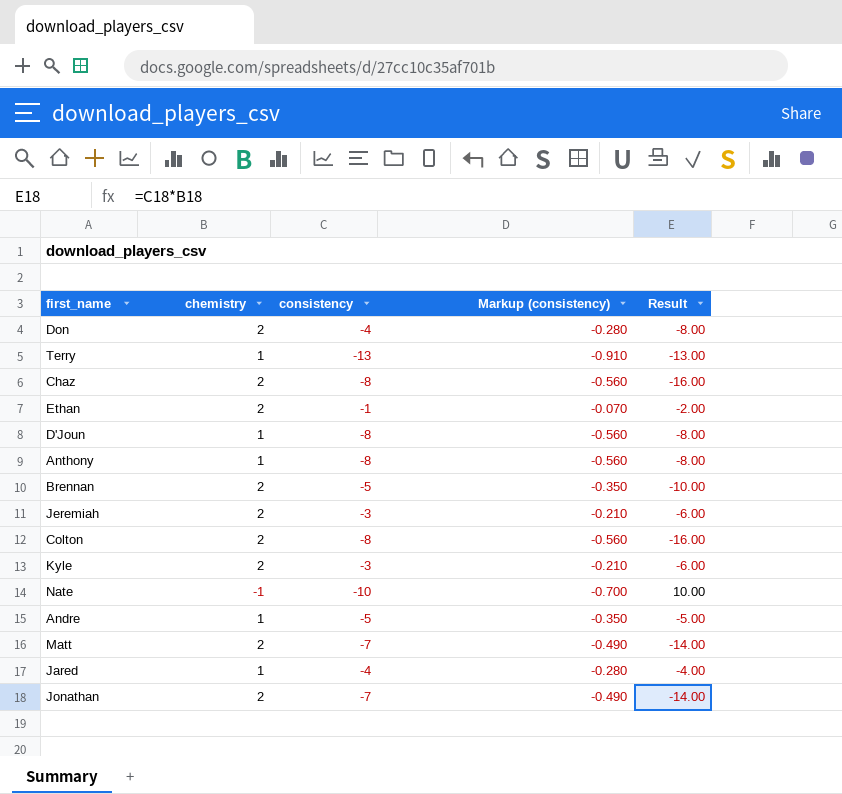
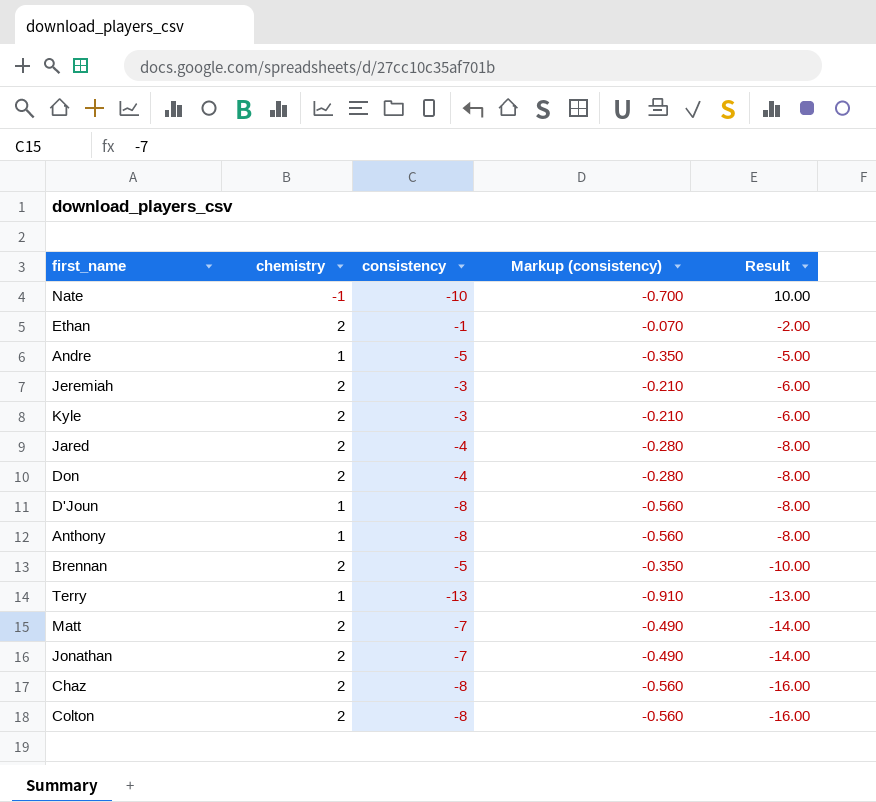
row order: none -> Result descending
Jared | chemistry: 1 -> 2
Jared | Result: -4.00 -> -8.00

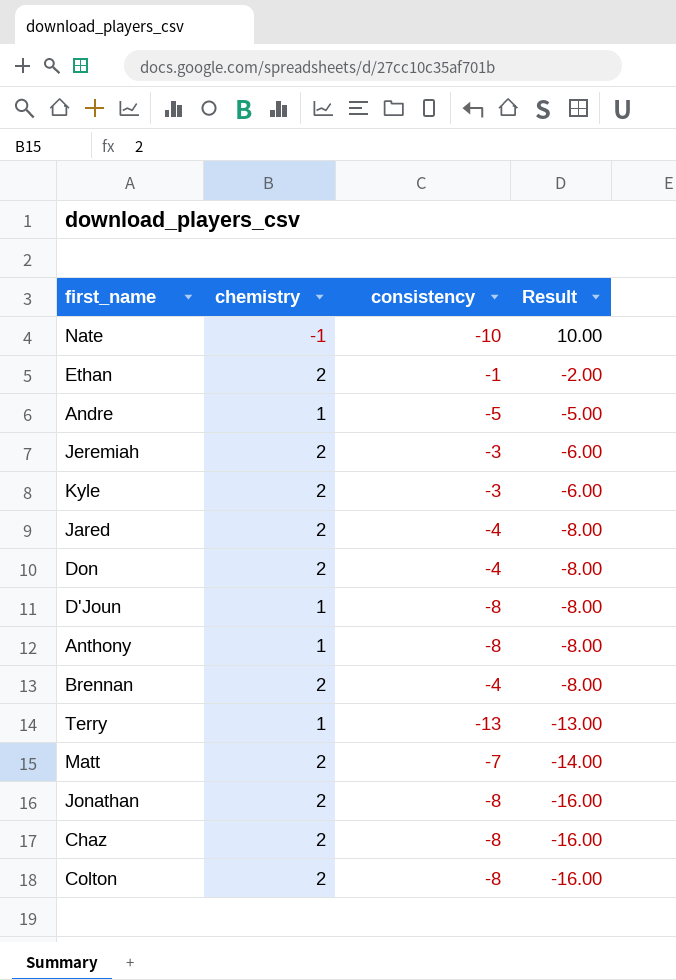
column Markup (consistency) | formula: [consistency] * 0.07 -> none
Brennan | consistency: -5 -> -4
Brennan | Result: -10.00 -> -8.00
Jonathan | consistency: -7 -> -8
Jonathan | Result: -14.00 -> -16.00

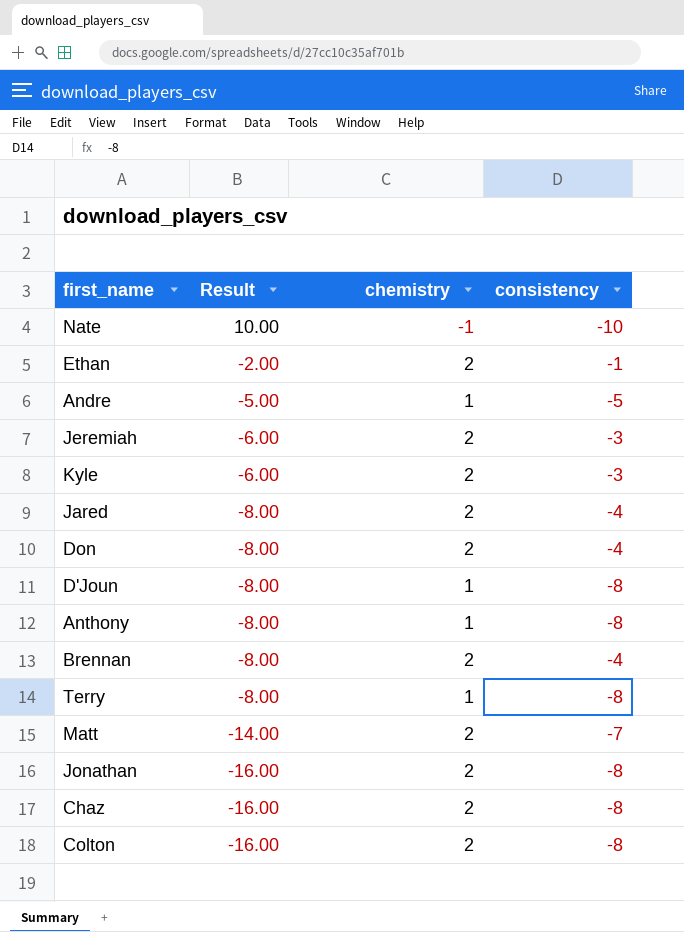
column Result | position: 4 -> 2
Terry | Result: -13.00 -> -8.00
Terry | consistency: -13 -> -8

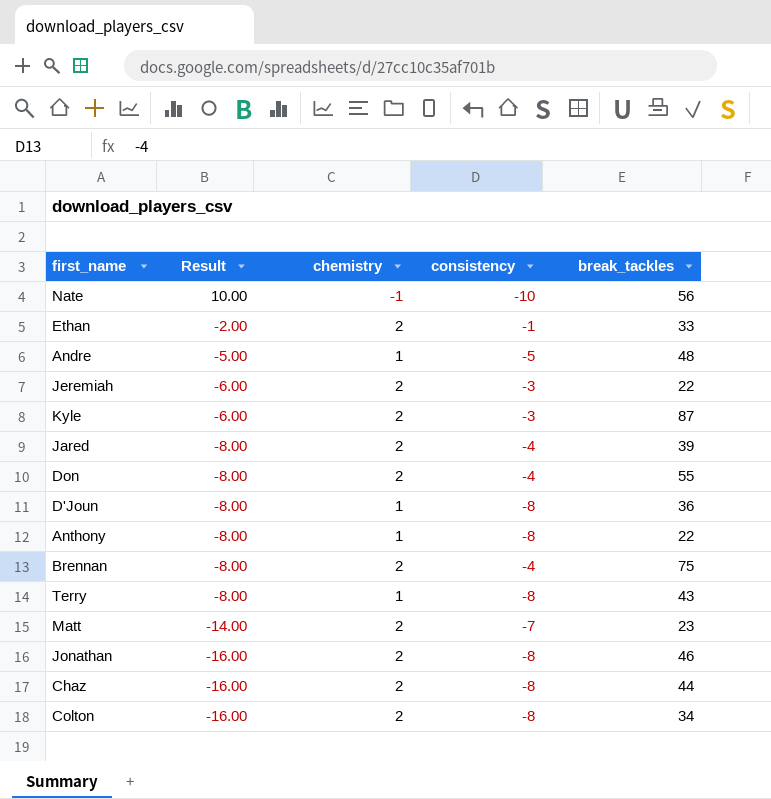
column break_tackles | position: none -> 5

